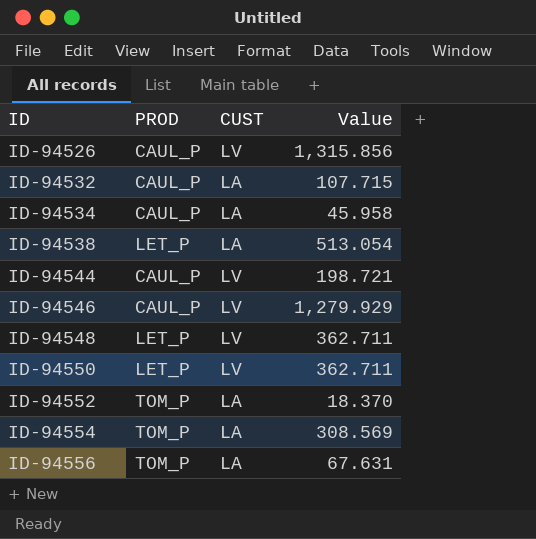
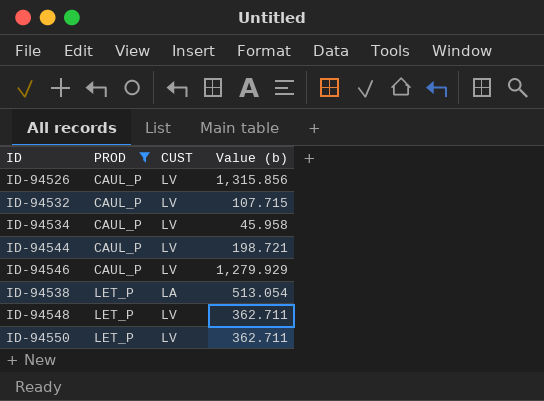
filter: none -> PROD != TOM_P
row order: ID ascending -> PROD ascending
column name: Value -> Value (b)
ID-94532 | CUST: LA -> LV
ID-94534 | CUST: LA -> LV

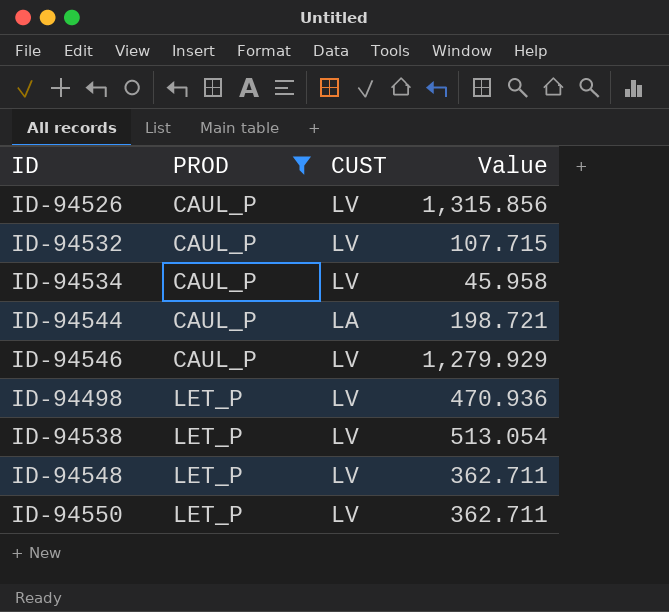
column name: Value (b) -> Value
ID-94544 | CUST: LV -> LA
row ID-94498: none -> LET_P | LV | 470.936
ID-94538 | CUST: LA -> LV

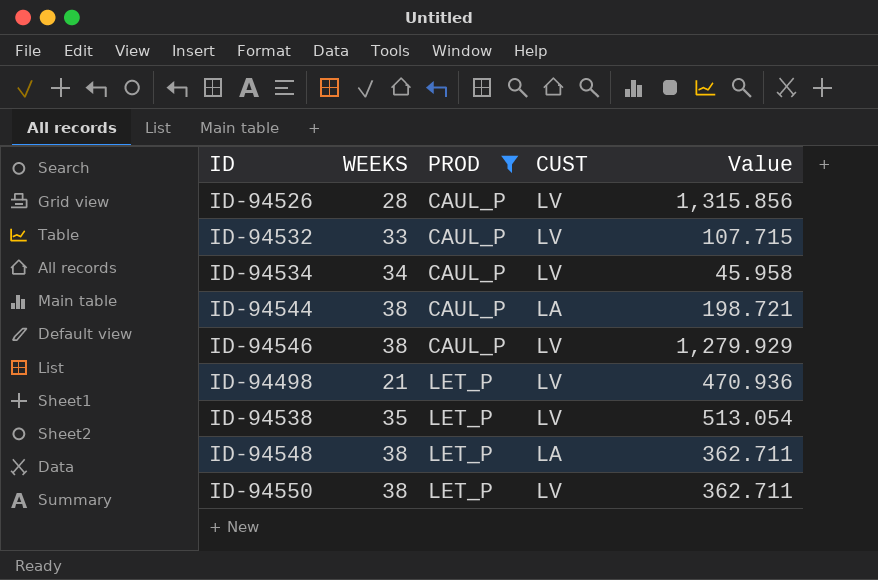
column WEEKS | position: none -> 2
ID-94548 | CUST: LV -> LA

